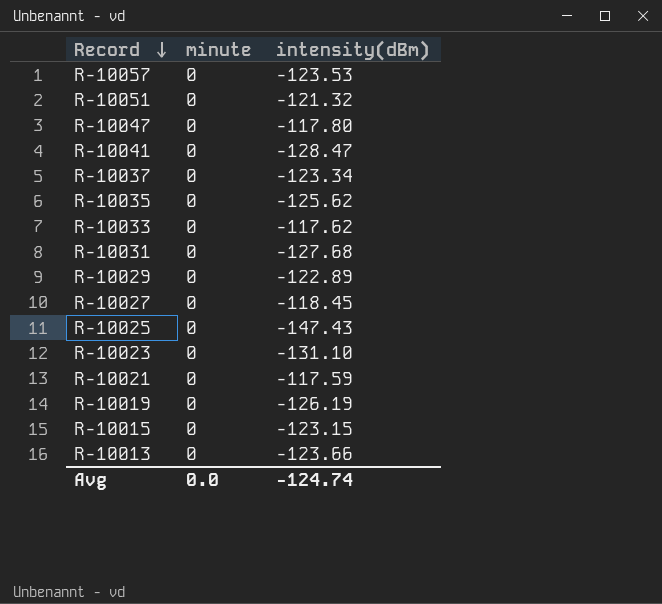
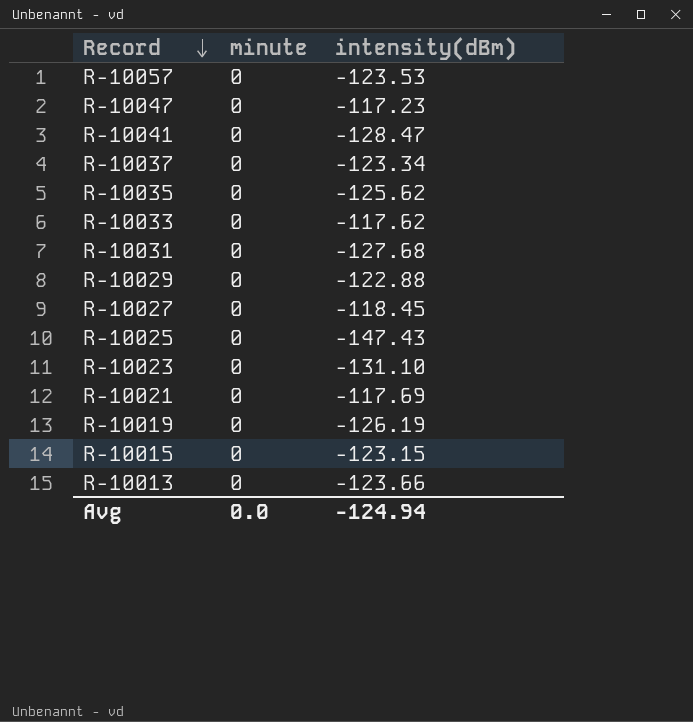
row R-10051: 0 | -121.32 -> none
R-10047 | intensity(dBm): -117.80 -> -117.23
R-10029 | intensity(dBm): -122.89 -> -122.88
R-10021 | intensity(dBm): -117.59 -> -117.69
Avg | intensity(dBm): -124.74 -> -124.94

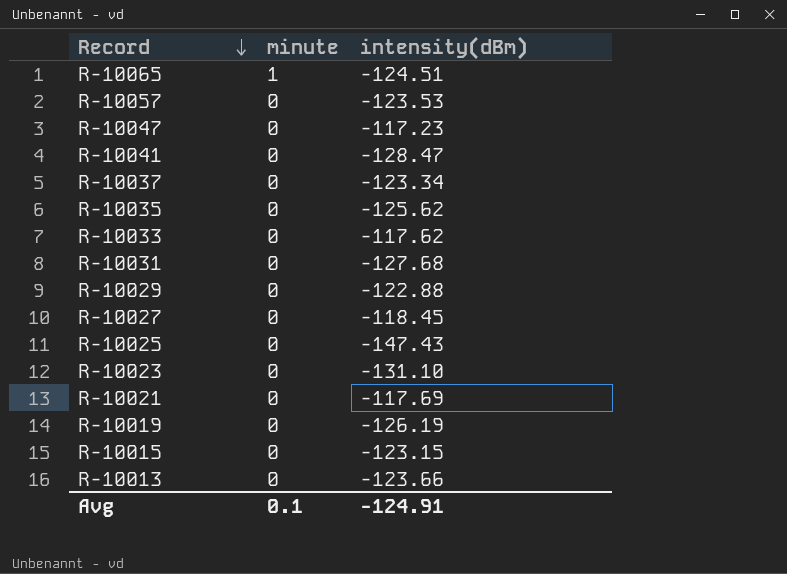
row R-10065: none -> 1 | -124.51
Avg | minute: 0.0 -> 0.1
Avg | intensity(dBm): -124.94 -> -124.91

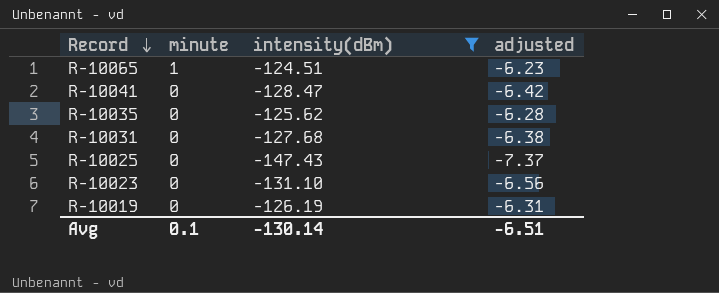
filter: none -> intensity(dBm) <= -124.51
column adjusted | formula: none -> [intensity(dBm)] * 0.05
Avg | intensity(dBm): -124.91 -> -130.14

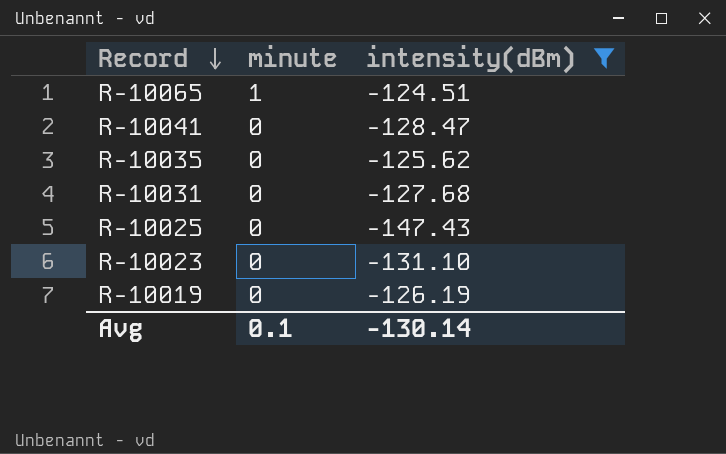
column adjusted | formula: [intensity(dBm)] * 0.05 -> none

